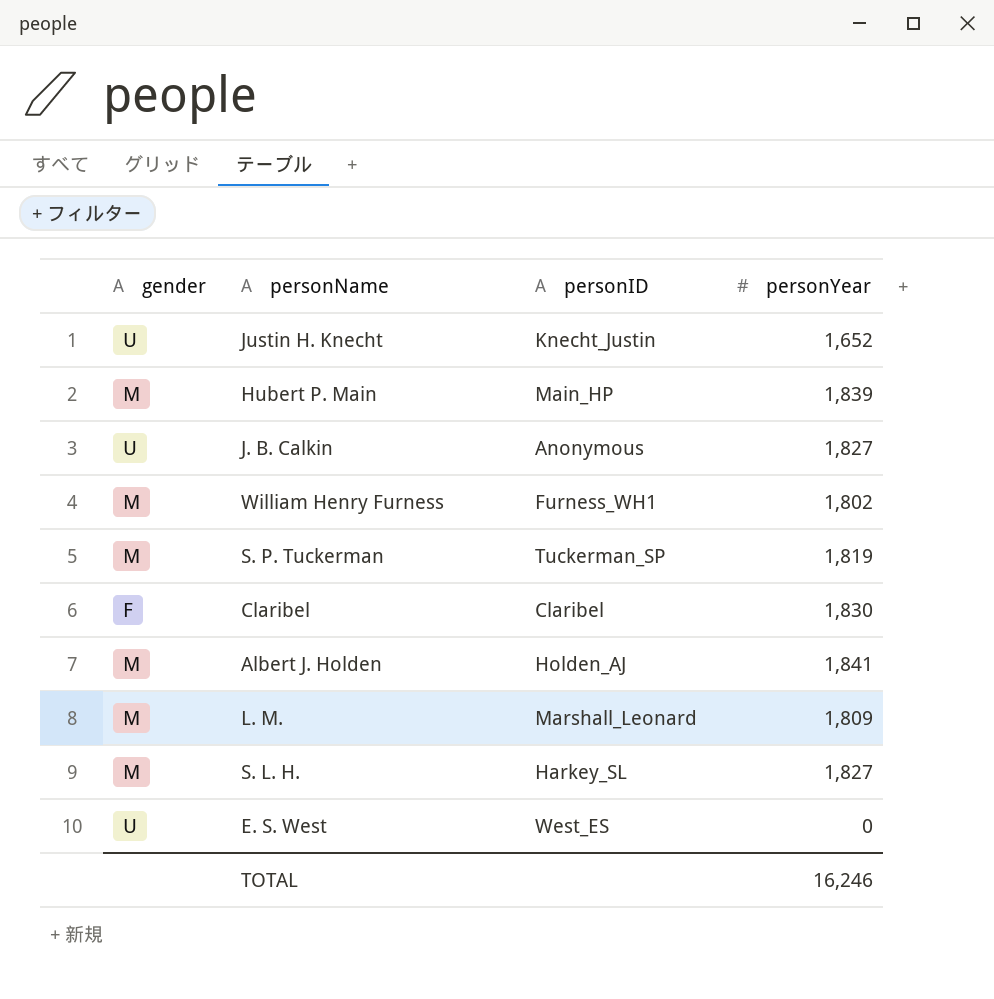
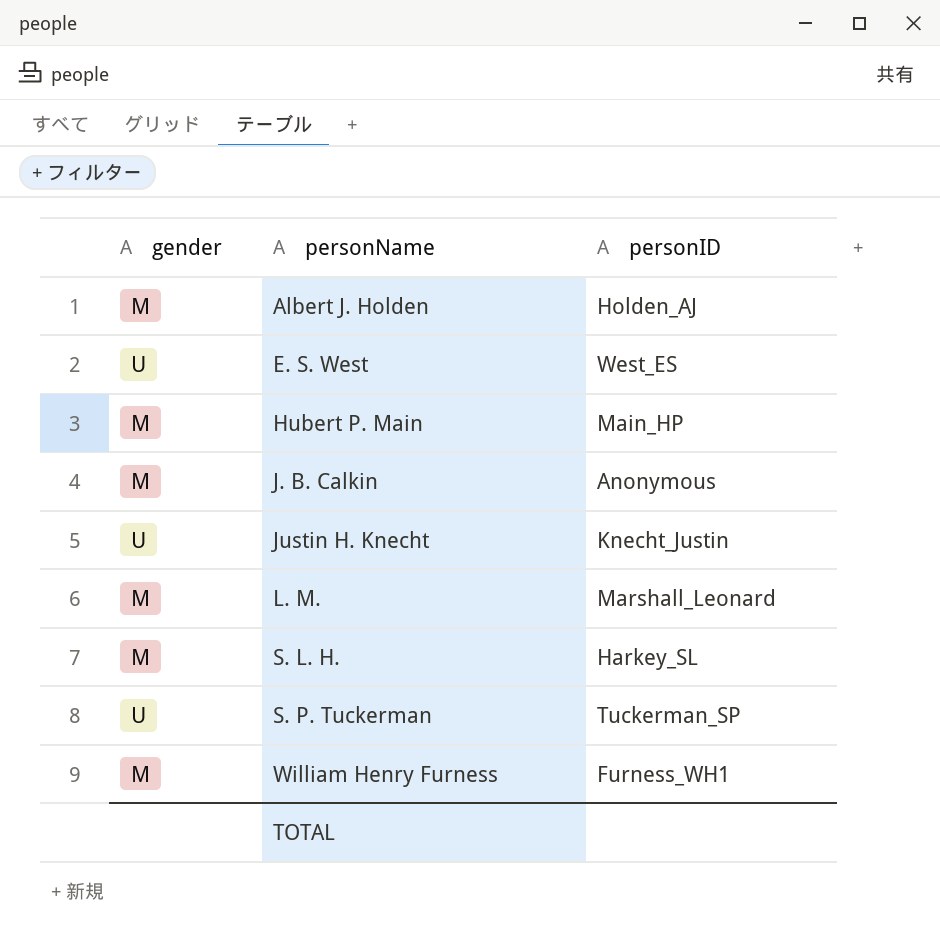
row order: none -> personName ascending
column personYear | position: 4 -> none
row Claribel: F | Claribel | 1,830 -> none
J. B. Calkin | gender: U -> M
S. P. Tuckerman | gender: M -> U

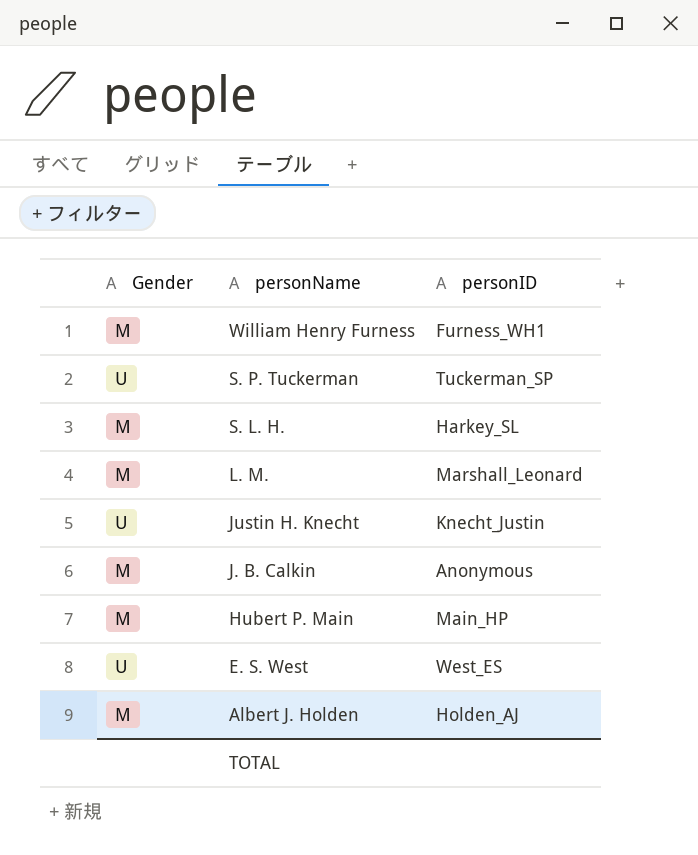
row order: personName ascending -> personName descending
column name: gender -> Gender

